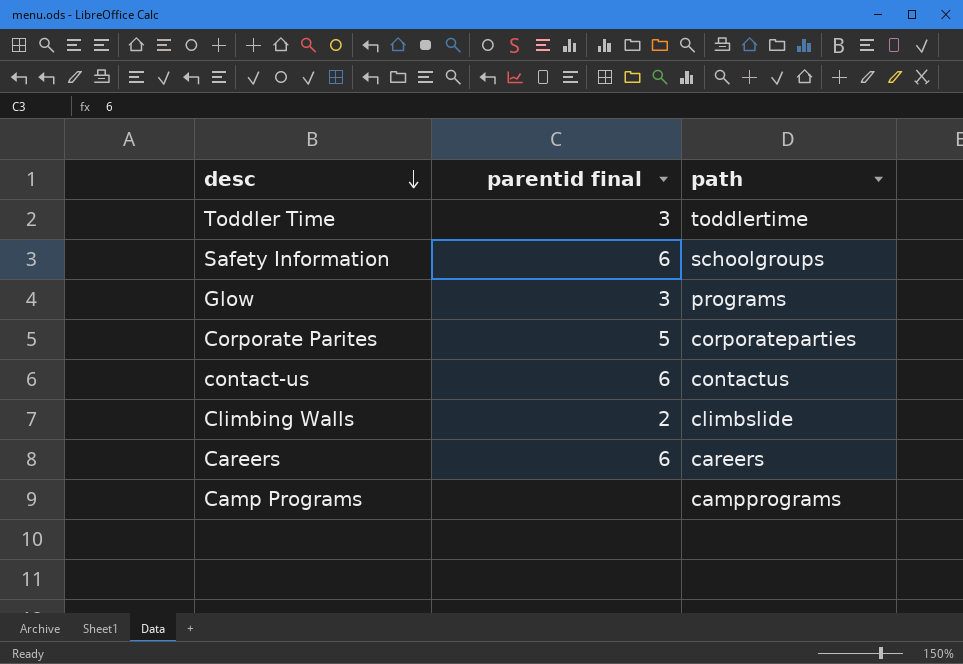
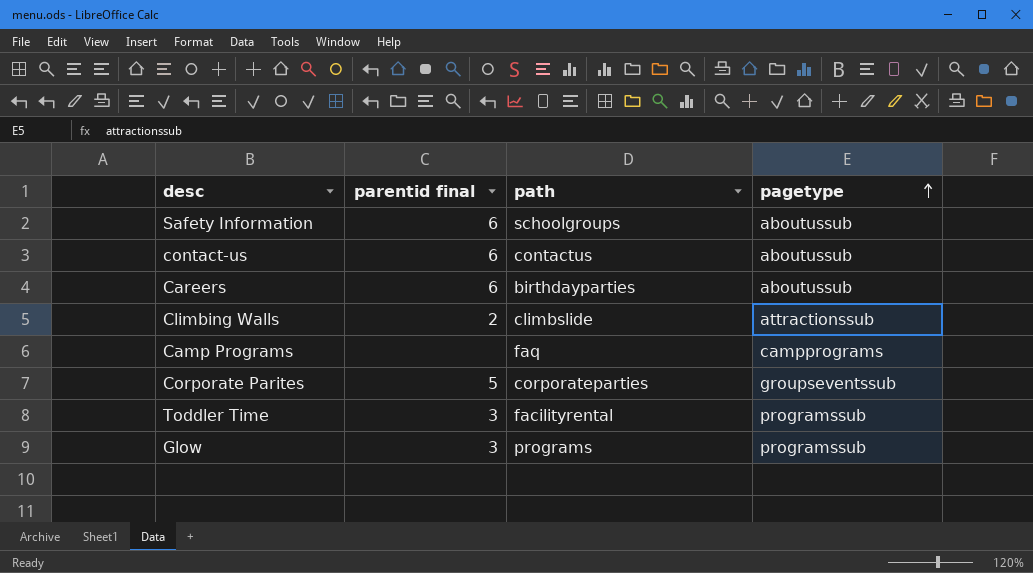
row order: desc descending -> pagetype ascending
column pagetype | position: none -> 4
Careers | path: careers -> birthdayparties
Camp Programs | path: campprograms -> faq
Toddler Time | path: toddlertime -> facilityrental

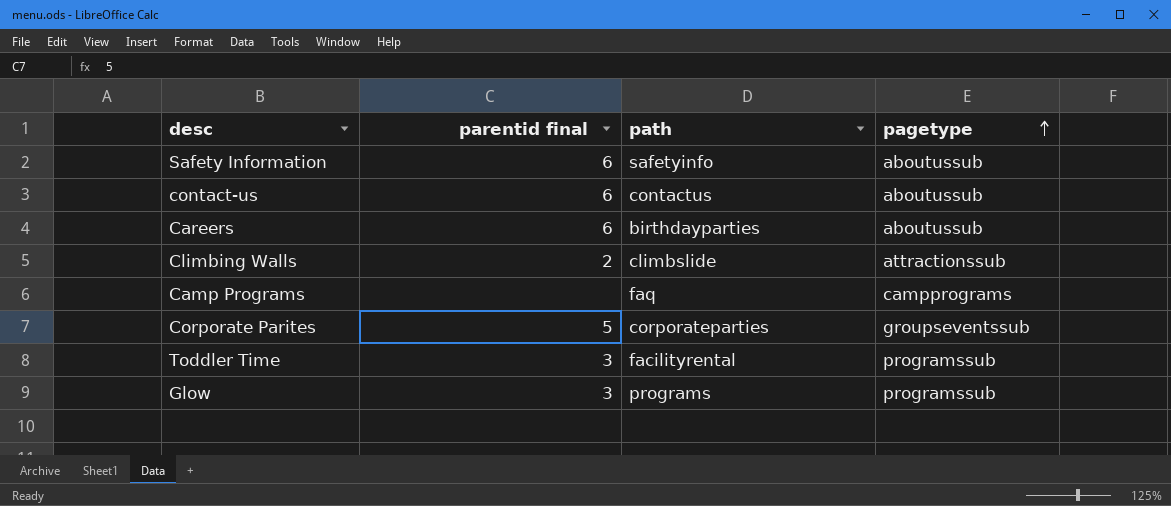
Safety Information | path: schoolgroups -> safetyinfo

